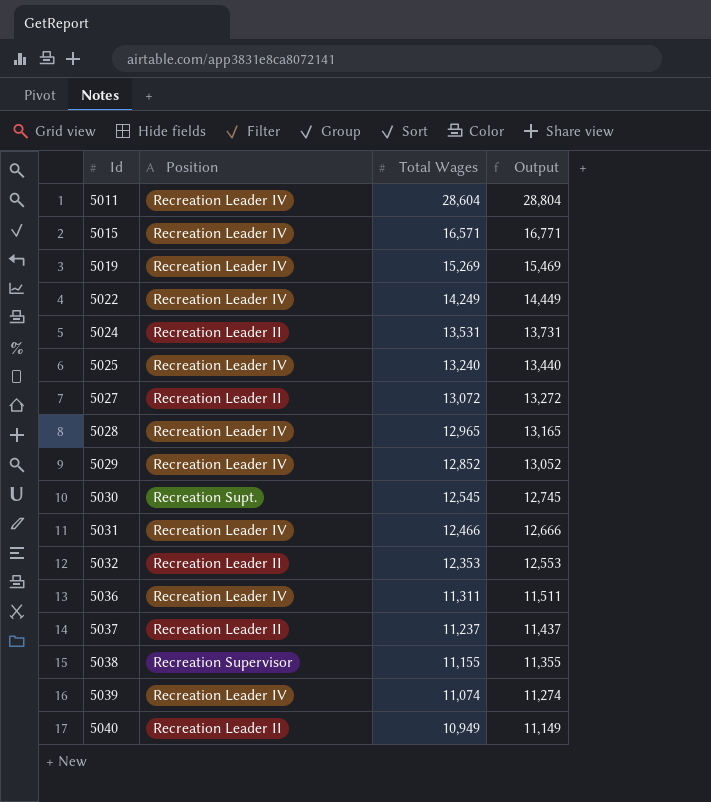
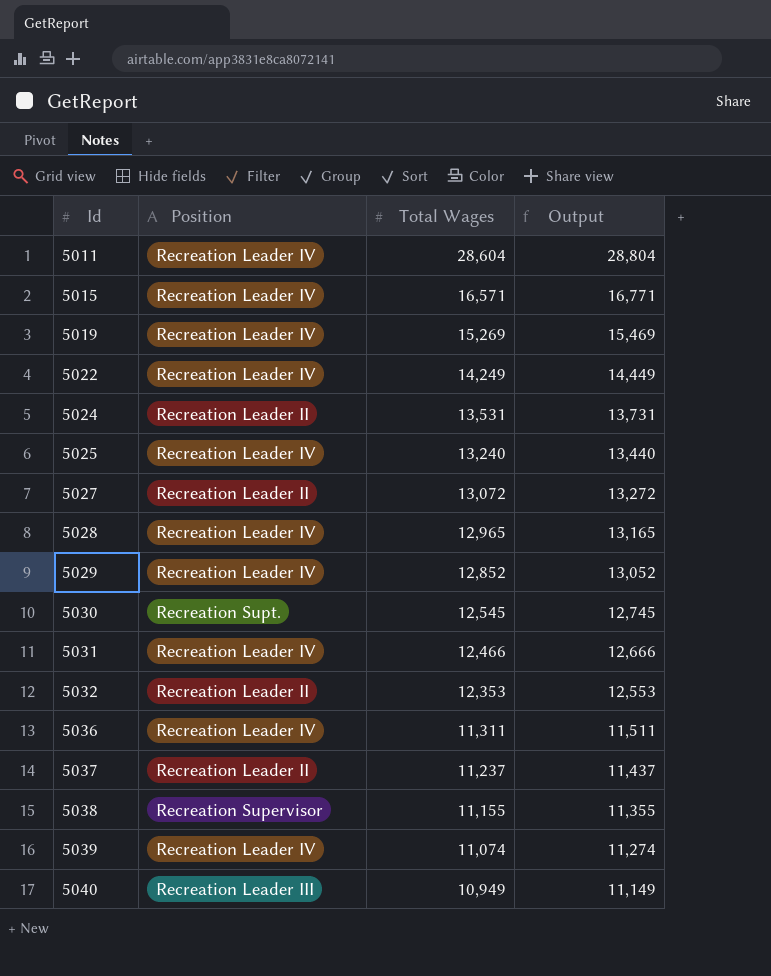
5040 | Position: Recreation Leader II -> Recreation Leader III

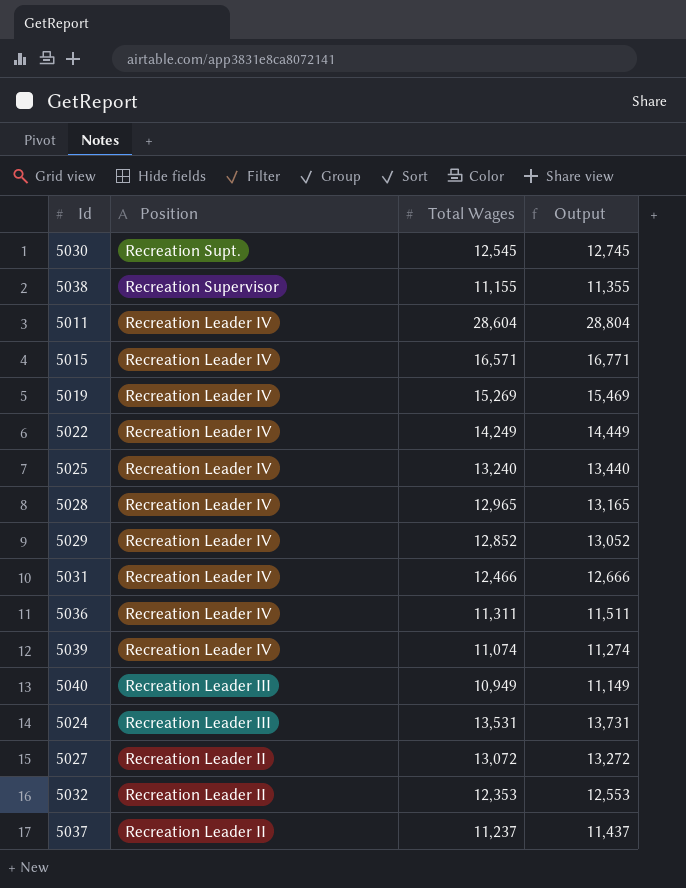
row order: Id ascending -> Position descending
5024 | Position: Recreation Leader II -> Recreation Leader III

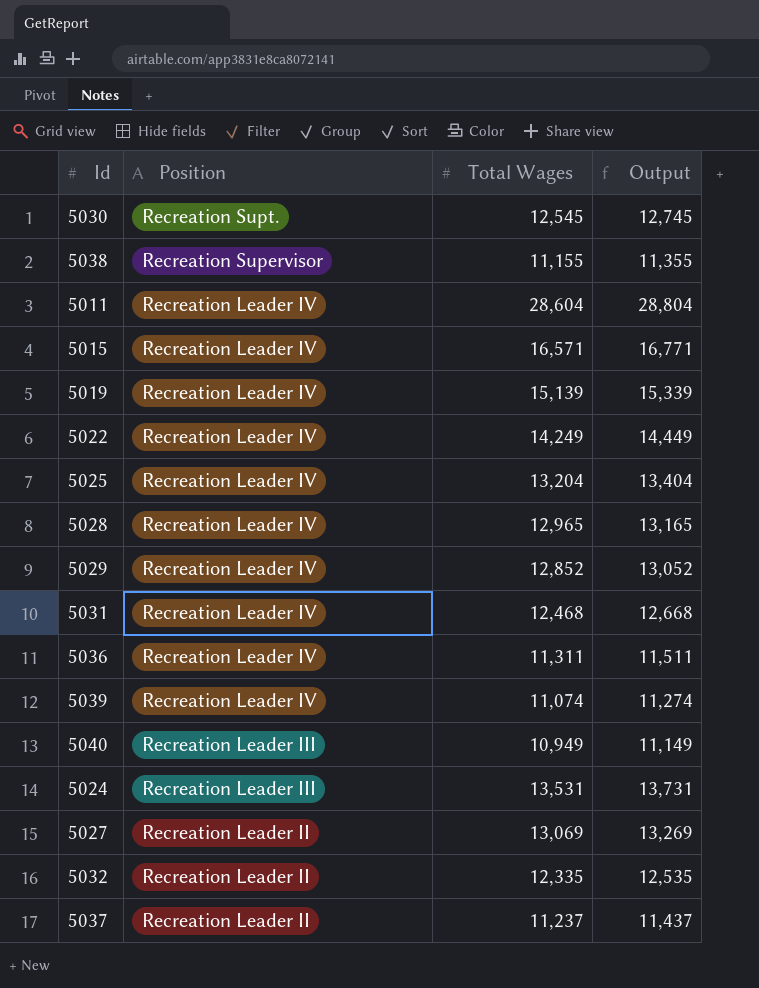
5019 | Total Wages: 15,269 -> 15,139
5019 | Output: 15,469 -> 15,339
5025 | Total Wages: 13,240 -> 13,204
5025 | Output: 13,440 -> 13,404
5031 | Total Wages: 12,466 -> 12,468
5031 | Output: 12,666 -> 12,668
5027 | Total Wages: 13,072 -> 13,069
5027 | Output: 13,272 -> 13,269
5032 | Total Wages: 12,353 -> 12,335
5032 | Output: 12,553 -> 12,535

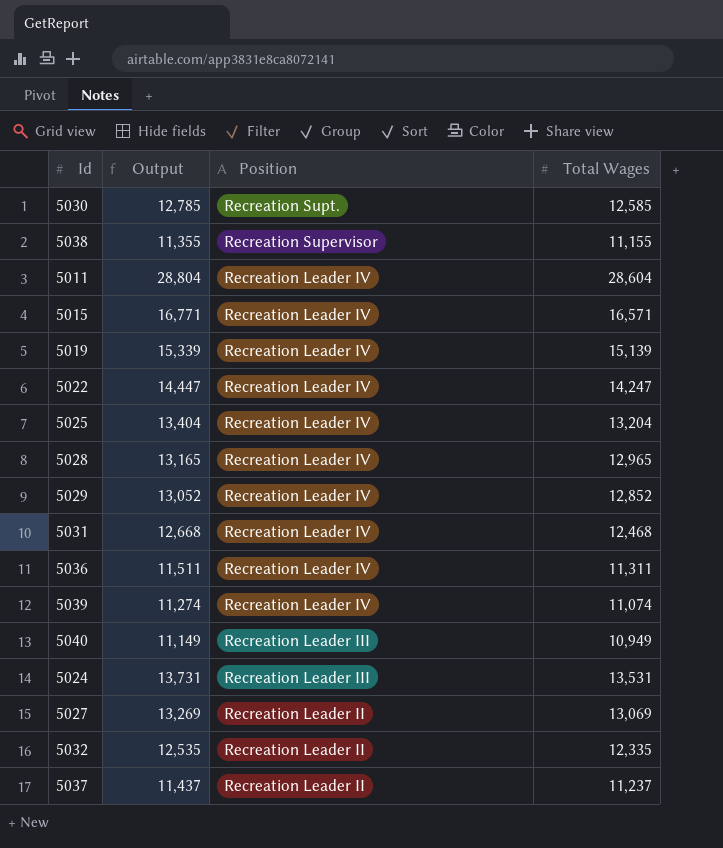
column Output | position: 4 -> 2
5030 | Output: 12,745 -> 12,785
5030 | Total Wages: 12,545 -> 12,585
5022 | Output: 14,449 -> 14,447
5022 | Total Wages: 14,249 -> 14,247

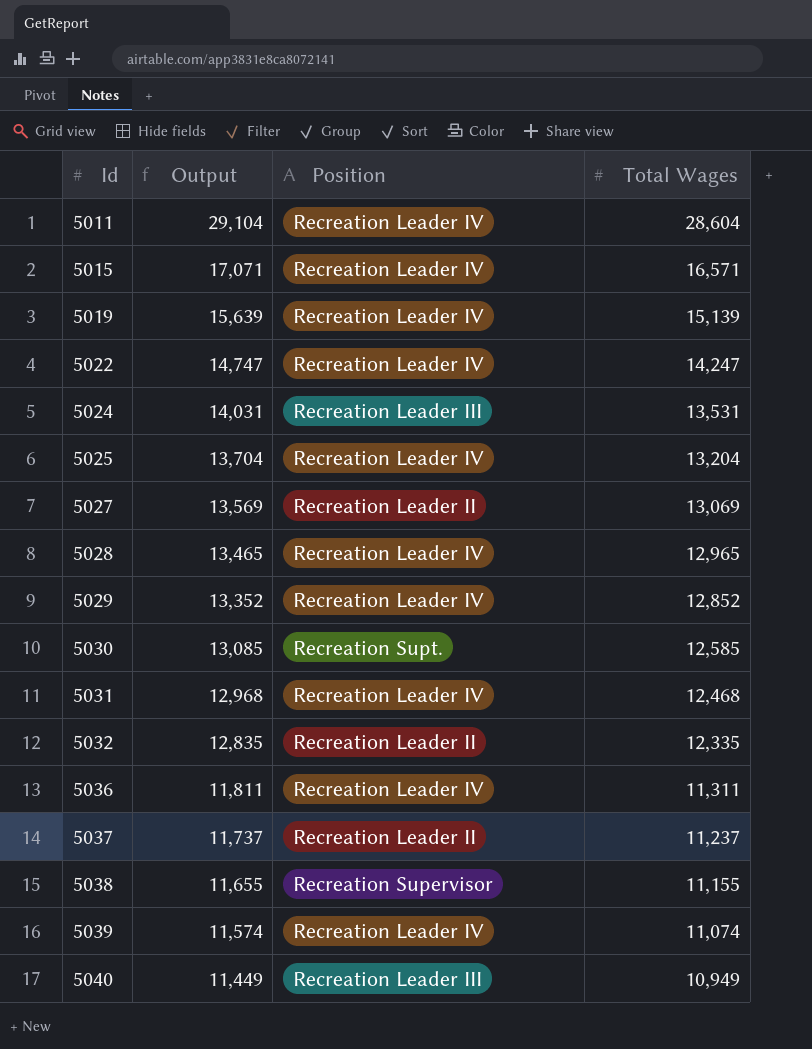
row order: Position descending -> Id ascending
column Output | formula: [Total Wages] + 200 -> [Total Wages] + 500

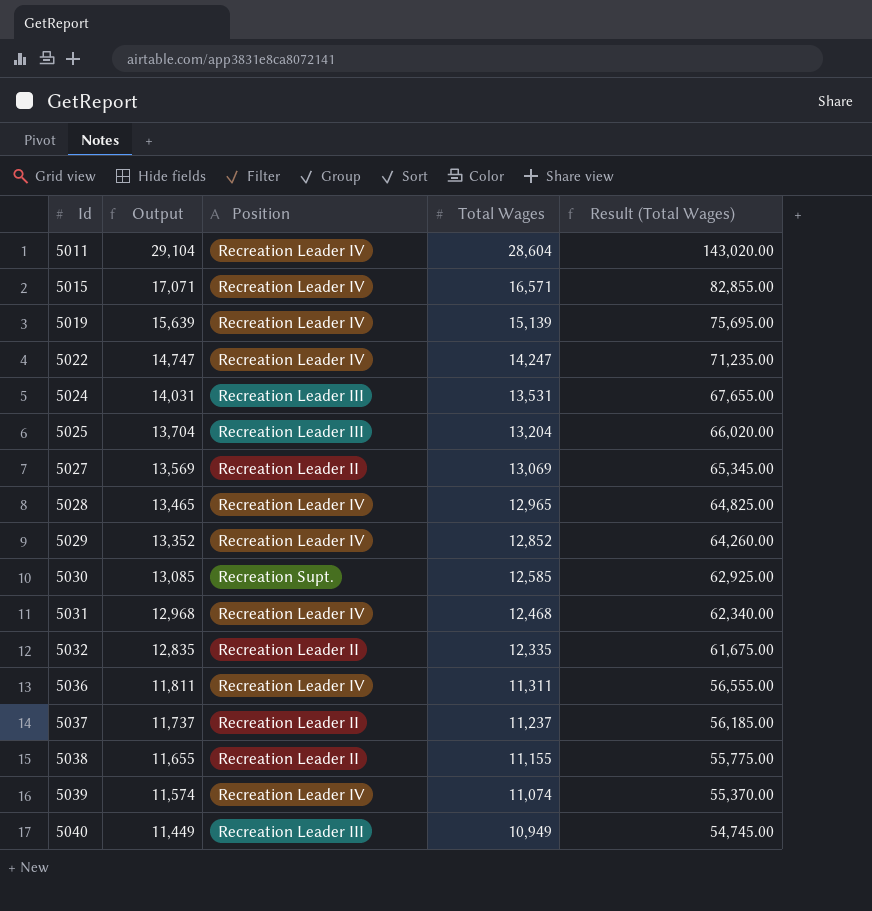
column Result (Total Wages) | formula: none -> [Total Wages] * 5
5025 | Position: Recreation Leader IV -> Recreation Leader III
5038 | Position: Recreation Supervisor -> Recreation Leader II

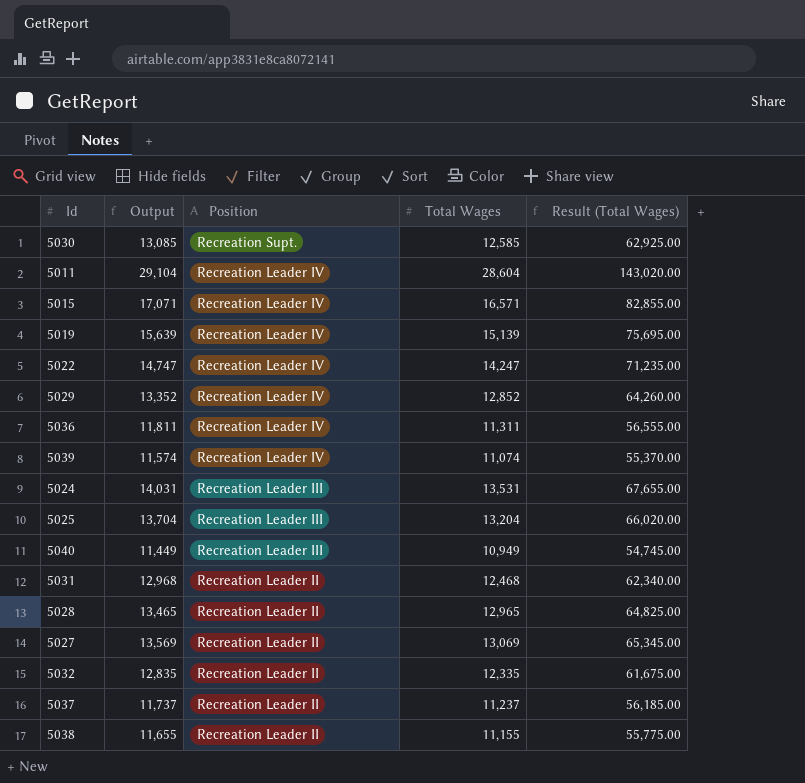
row order: Id ascending -> Position descending
5031 | Position: Recreation Leader IV -> Recreation Leader II
5028 | Position: Recreation Leader IV -> Recreation Leader II

